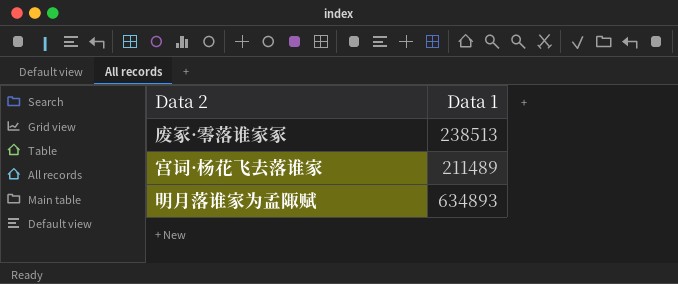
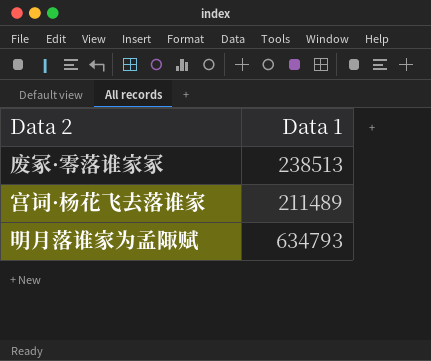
明月落谁家为孟陬赋 | Data 1: 634893 -> 634793

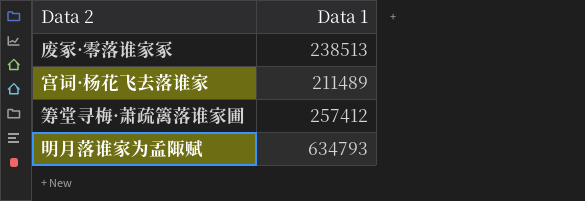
row 筹堂寻梅·萧疏篱落谁家圃: none -> 257412

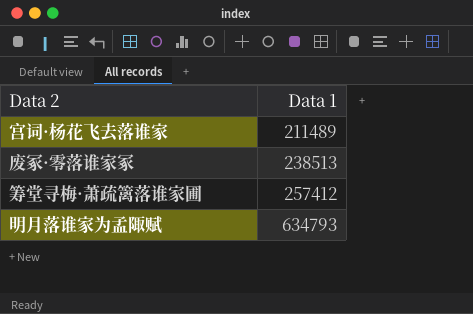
row order: none -> Data 1 ascending

